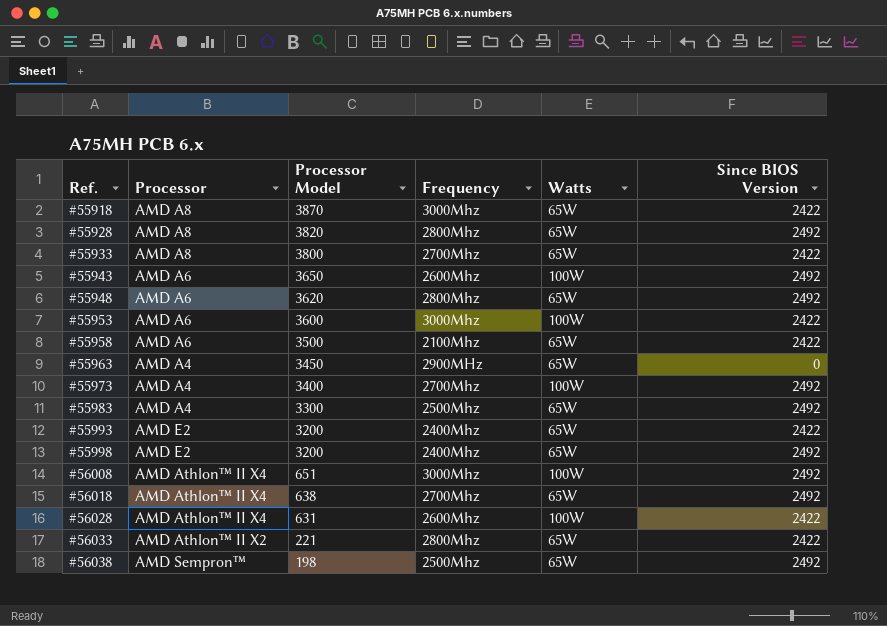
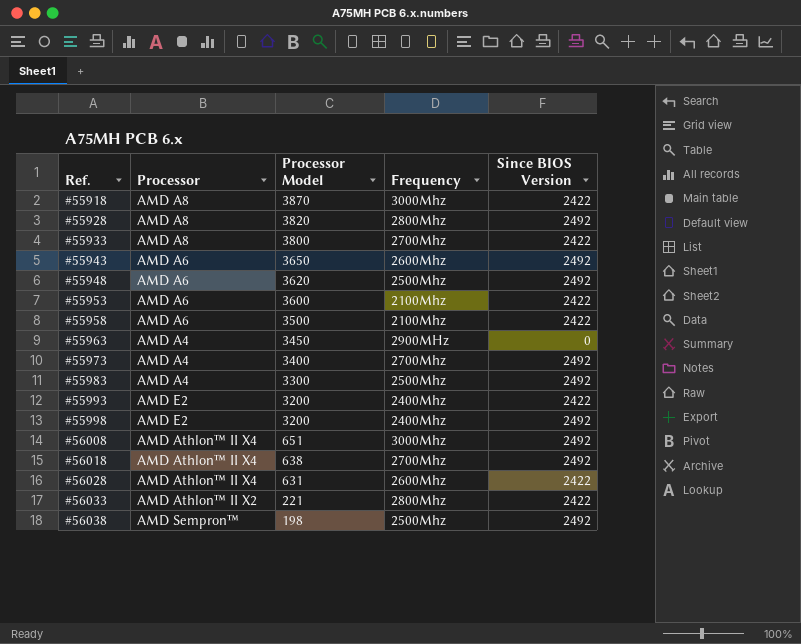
column Watts | position: 5 -> none
#55948 | Frequency: 2800Mhz -> 2500Mhz
#55953 | Frequency: 3000Mhz -> 2100Mhz

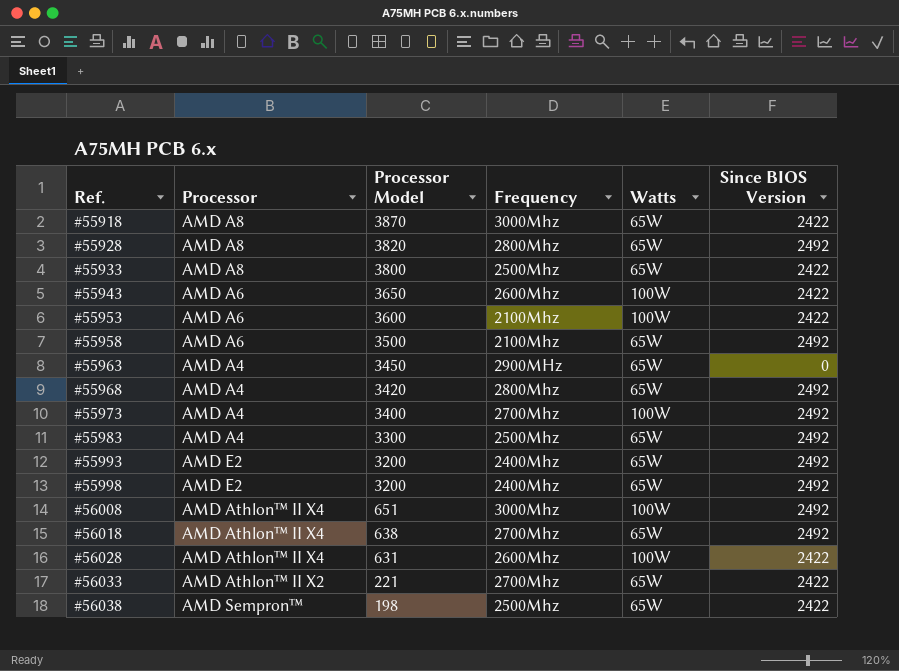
column Watts | position: none -> 5
row #55948: AMD A6 | 3620 | 2500Mhz | 2492 -> none
#55933 | Frequency: 2700Mhz -> 2500Mhz
#55943 | Since BIOS Version: 2492 -> 2422
#55958 | Since BIOS Version: 2422 -> 2492
row #55968: none -> AMD A4 | 3420 | 2800Mhz | 65W | 2492
#55993 | Since BIOS Version: 2422 -> 2492
#56033 | Frequency: 2800Mhz -> 2700Mhz
#56038 | Since BIOS Version: 2492 -> 2422

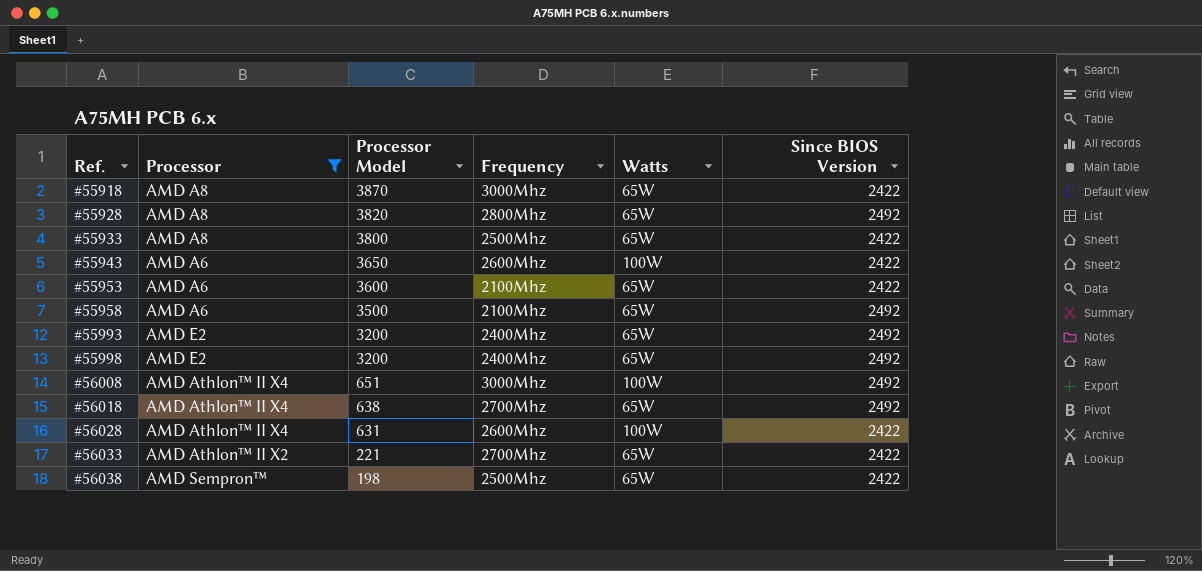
filter: none -> Processor != AMD A4
#55953 | Watts: 100W -> 65W

